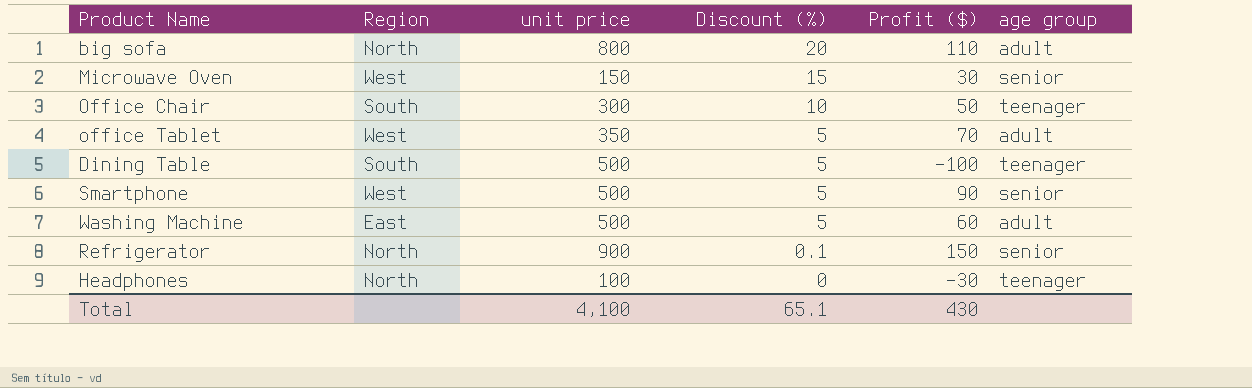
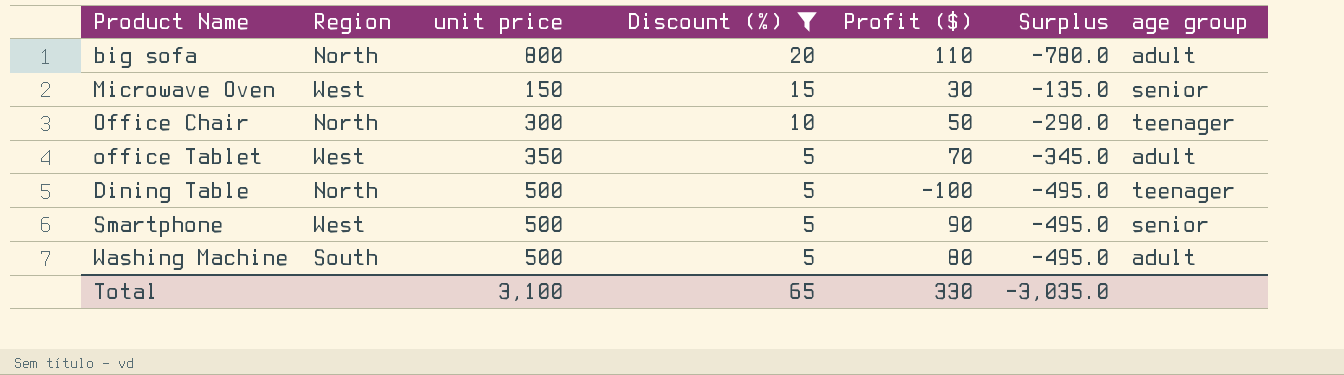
filter: none -> Discount (%) >= 5
column Surplus | formula: none -> [Discount (%)] - [unit price]
Office Chair | Region: South -> North
Dining Table | Region: South -> North
Washing Machine | Region: East -> South
Washing Machine | Profit ($): 60 -> 80
Total | unit price: 4,100 -> 3,100
Total | Discount (%): 65.1 -> 65
Total | Profit ($): 430 -> 330

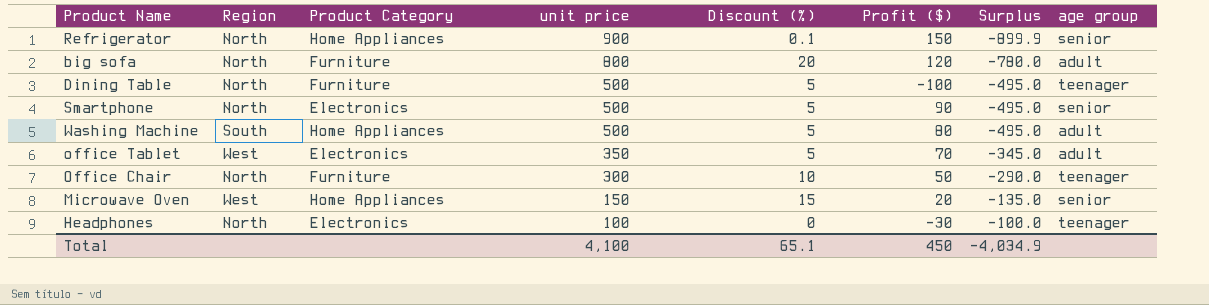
filter: Discount (%) >= 5 -> none
row order: Discount (%) descending -> unit price descending
column Product Category | position: none -> 3
big sofa | Profit ($): 110 -> 120
Smartphone | Region: West -> North
Microwave Oven | Profit ($): 30 -> 20
Total | unit price: 3,100 -> 4,100
Total | Discount (%): 65 -> 65.1
Total | Profit ($): 330 -> 450
Total | Surplus: -3,035.0 -> -4,034.9

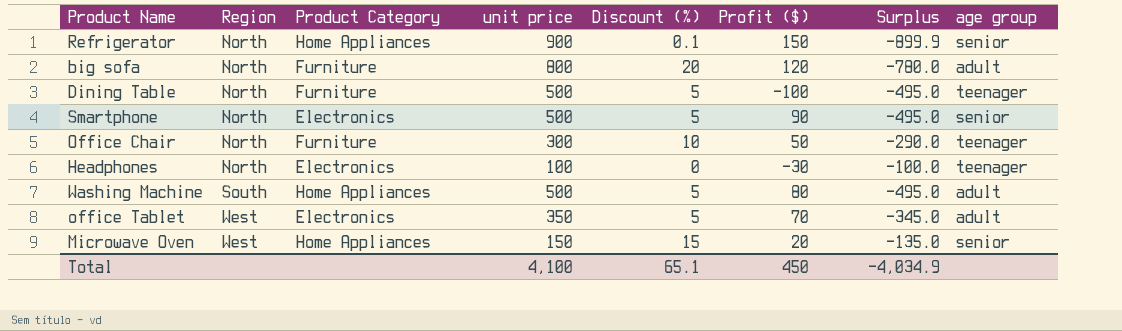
row order: unit price descending -> Region ascending

